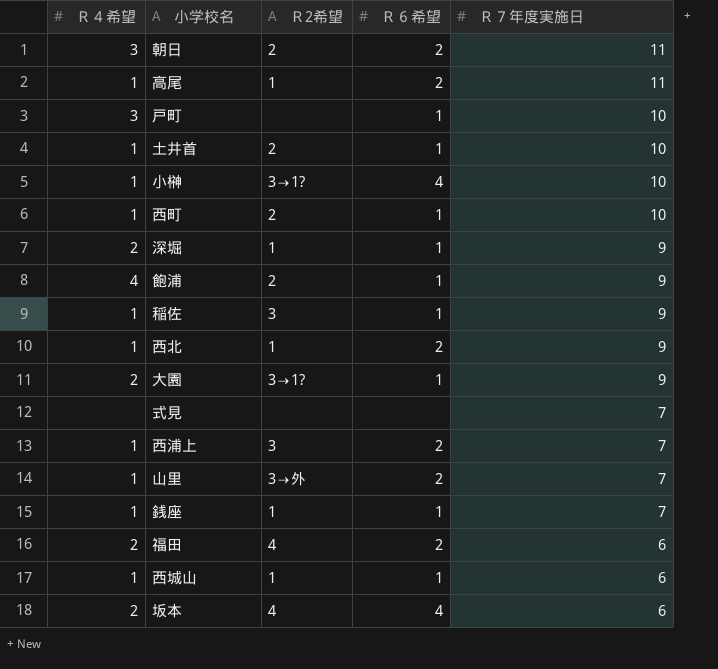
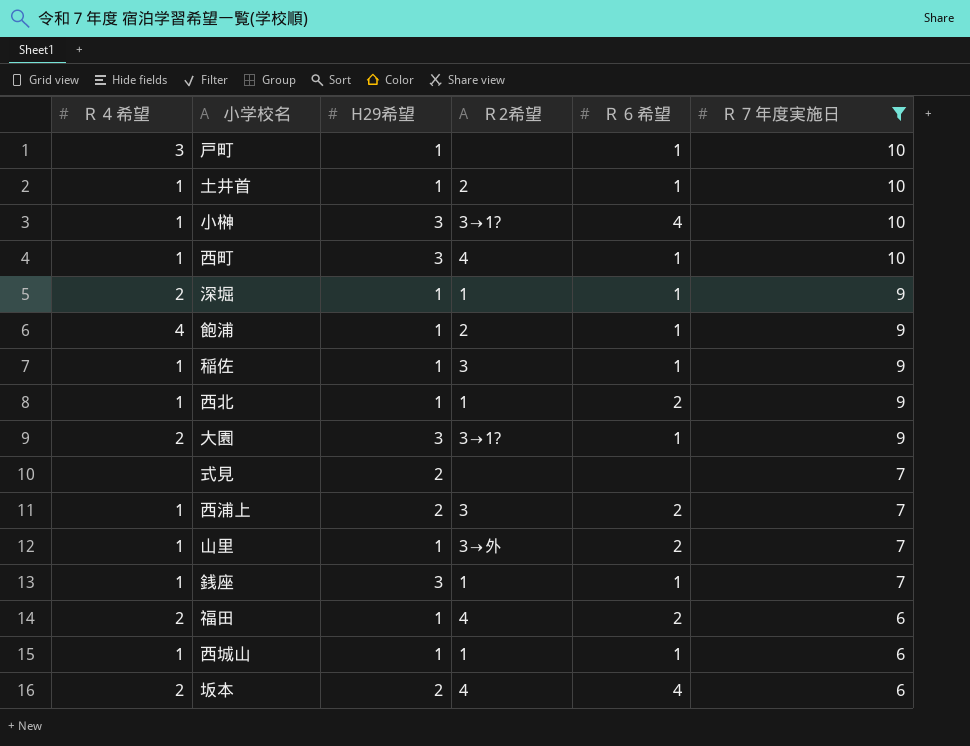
filter: none -> Ｒ７年度実施日 != 11
column H29希望 | position: none -> 3
西町 | Ｒ2希望: 2 -> 4

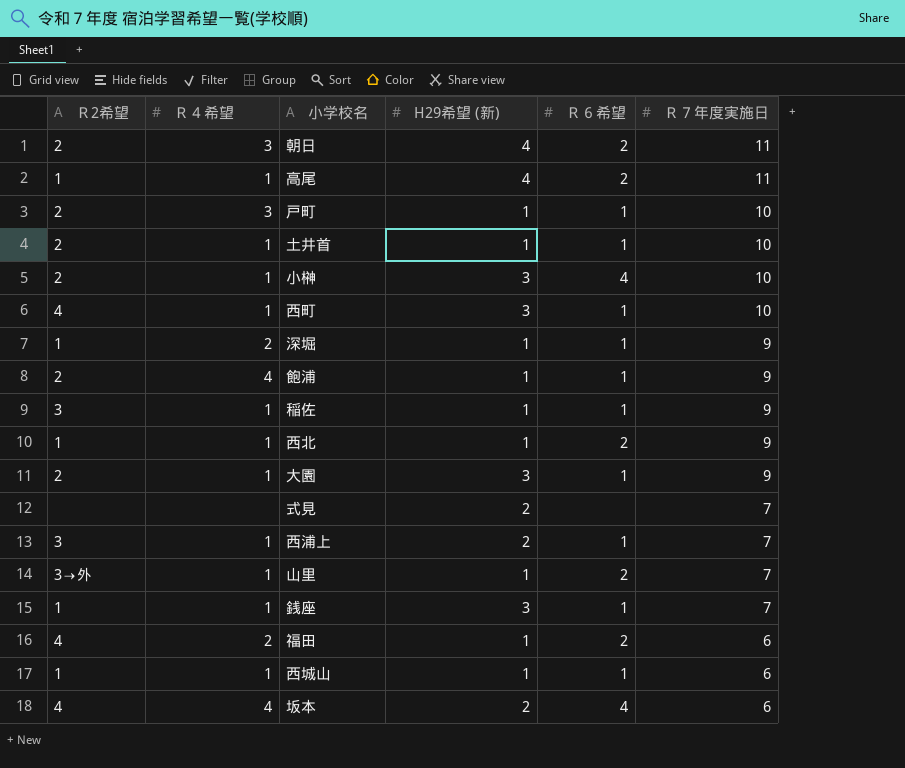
filter: Ｒ７年度実施日 != 11 -> none
column Ｒ2希望 | position: 4 -> 1
column name: H29希望 -> H29希望 (新)
戸町 | Ｒ2希望: none -> 2
小榊 | Ｒ2希望: 3→1? -> 2
大園 | Ｒ2希望: 3→1? -> 2
大園 | Ｒ４希望: 2 -> 1
西浦上 | Ｒ６希望: 2 -> 1
坂本 | Ｒ４希望: 2 -> 4

